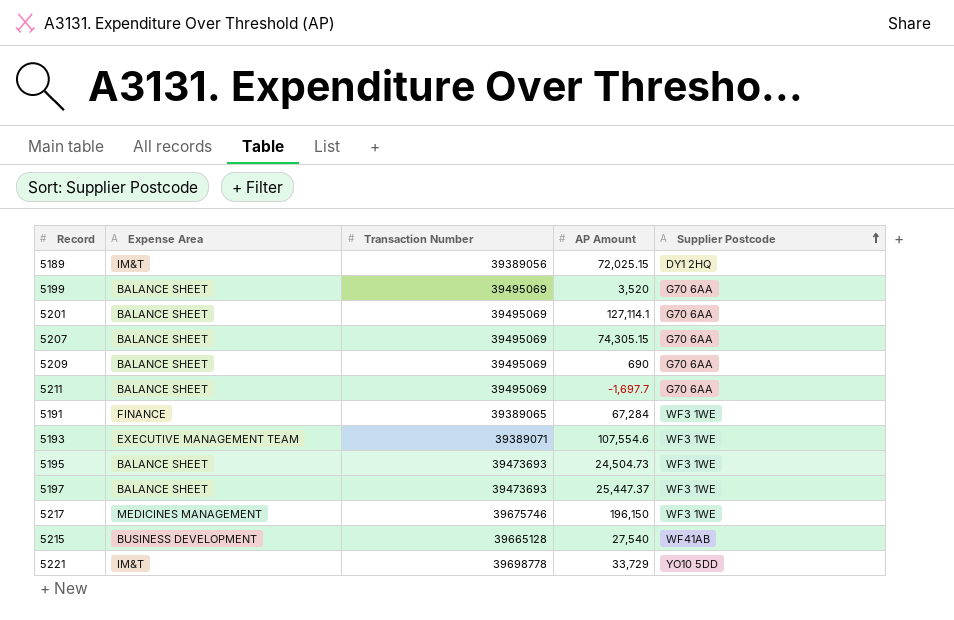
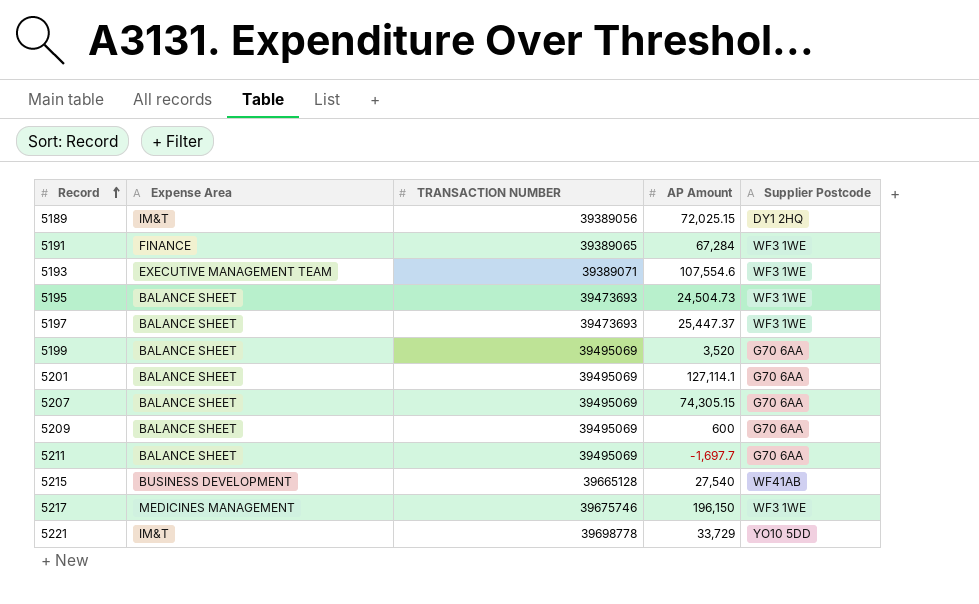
row order: Supplier Postcode ascending -> Record ascending
column name: Transaction Number -> TRANSACTION NUMBER
5209 | AP Amount: 690 -> 600

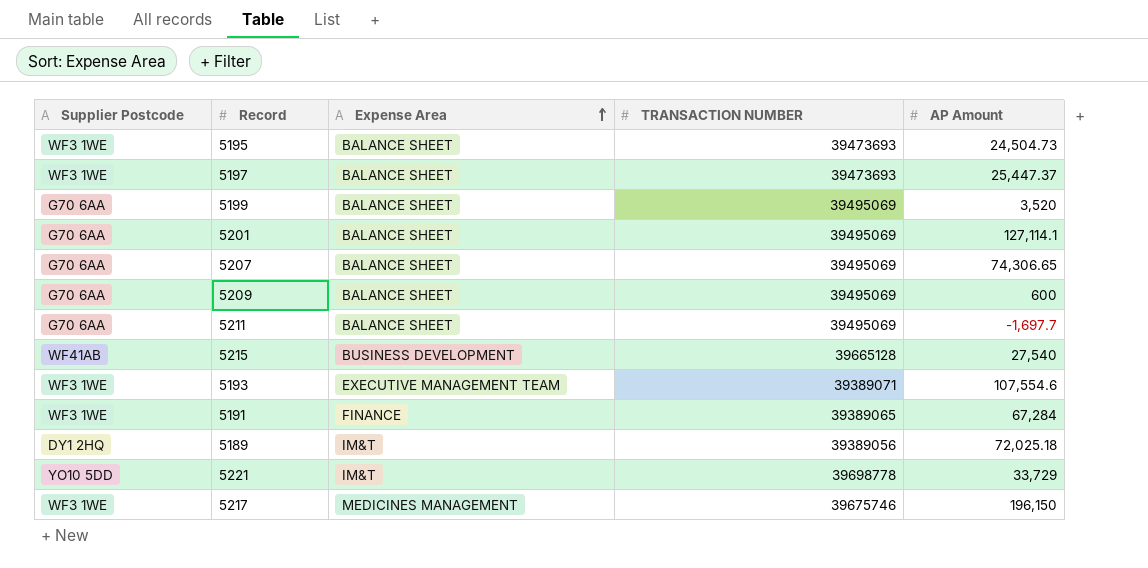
row order: Record ascending -> Expense Area ascending
column Supplier Postcode | position: 5 -> 1
5207 | AP Amount: 74,305.15 -> 74,306.65
5189 | AP Amount: 72,025.15 -> 72,025.18

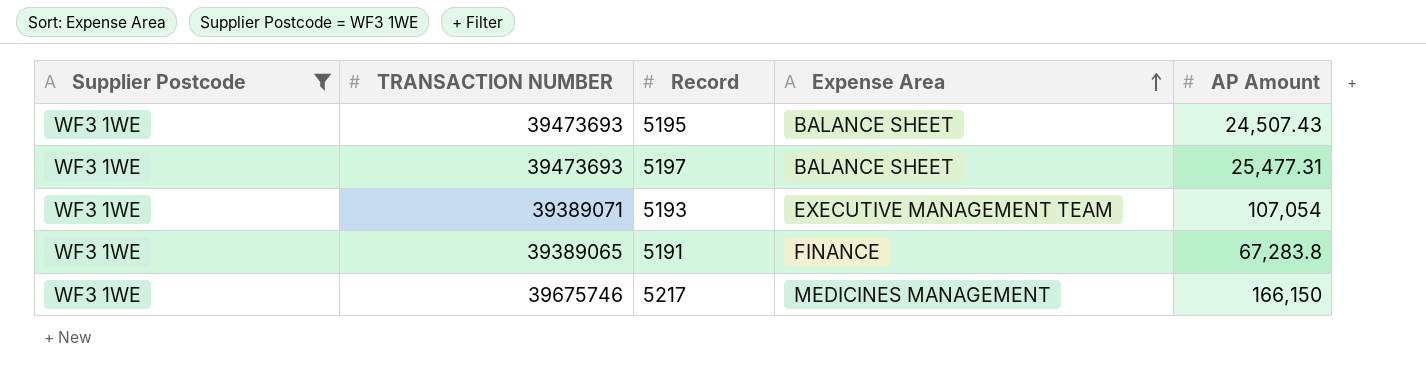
filter: none -> Supplier Postcode = WF3 1WE
column TRANSACTION NUMBER | position: 4 -> 2
5195 | AP Amount: 24,504.73 -> 24,507.43
5197 | AP Amount: 25,447.37 -> 25,477.31
5193 | AP Amount: 107,554.6 -> 107,054
5191 | AP Amount: 67,284 -> 67,283.8
5217 | AP Amount: 196,150 -> 166,150

